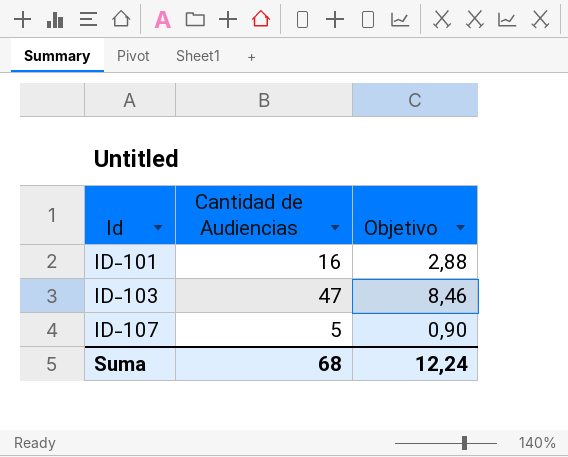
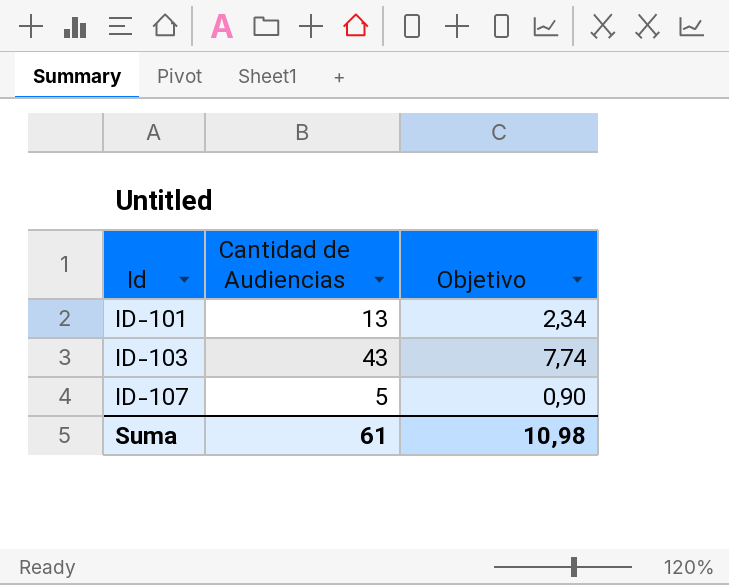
ID-101 | Cantidad de Audiencias: 16 -> 13
ID-101 | Objetivo: 2,88 -> 2,34
ID-103 | Cantidad de Audiencias: 47 -> 43
ID-103 | Objetivo: 8,46 -> 7,74
Suma | Cantidad de Audiencias: 68 -> 61
Suma | Objetivo: 12,24 -> 10,98

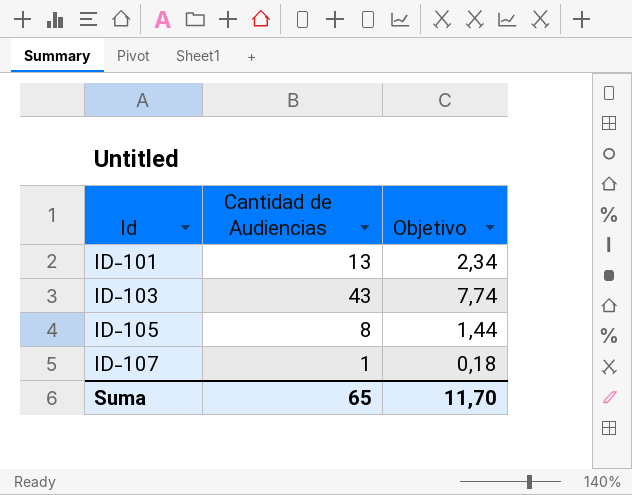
row ID-105: none -> 8 | 1,44
ID-107 | Cantidad de Audiencias: 5 -> 1
ID-107 | Objetivo: 0,90 -> 0,18
Suma | Cantidad de Audiencias: 61 -> 65
Suma | Objetivo: 10,98 -> 11,70

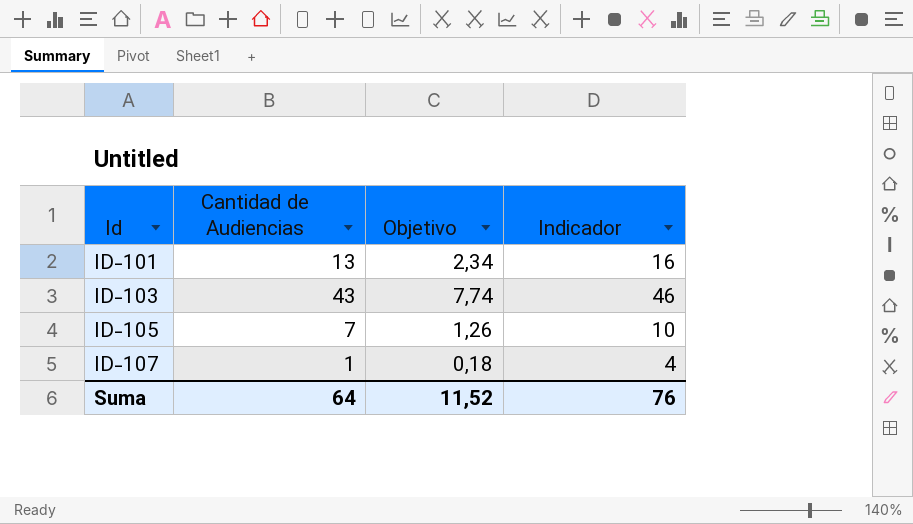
column Indicador | formula: none -> [Cantidad de Audiencias] + 3
ID-105 | Cantidad de Audiencias: 8 -> 7
ID-105 | Objetivo: 1,44 -> 1,26
Suma | Cantidad de Audiencias: 65 -> 64
Suma | Objetivo: 11,70 -> 11,52

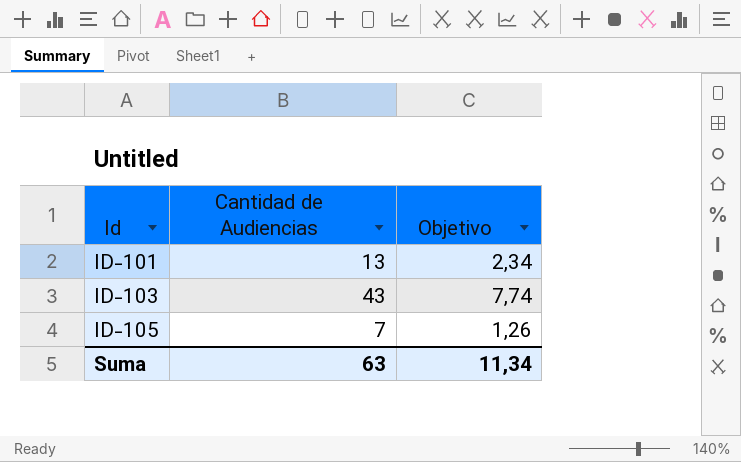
column Indicador | formula: [Cantidad de Audiencias] + 3 -> none
row ID-107: 1 | 0,18 | 4 -> none
Suma | Cantidad de Audiencias: 64 -> 63
Suma | Objetivo: 11,52 -> 11,34

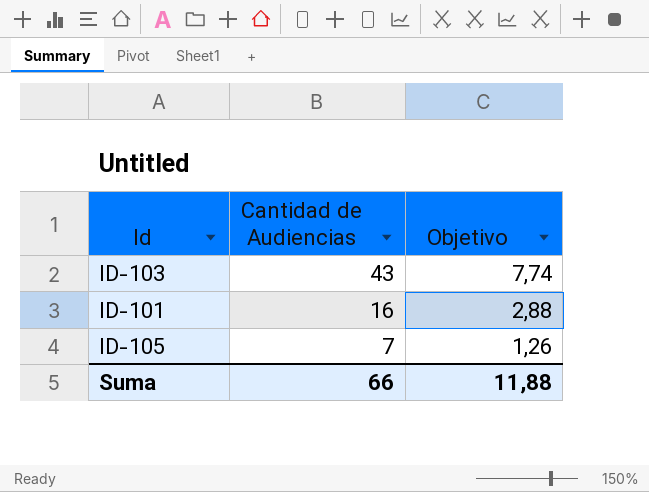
row order: Id ascending -> Cantidad de Audiencias descending
ID-101 | Cantidad de Audiencias: 13 -> 16
ID-101 | Objetivo: 2,34 -> 2,88
Suma | Cantidad de Audiencias: 63 -> 66
Suma | Objetivo: 11,34 -> 11,88

